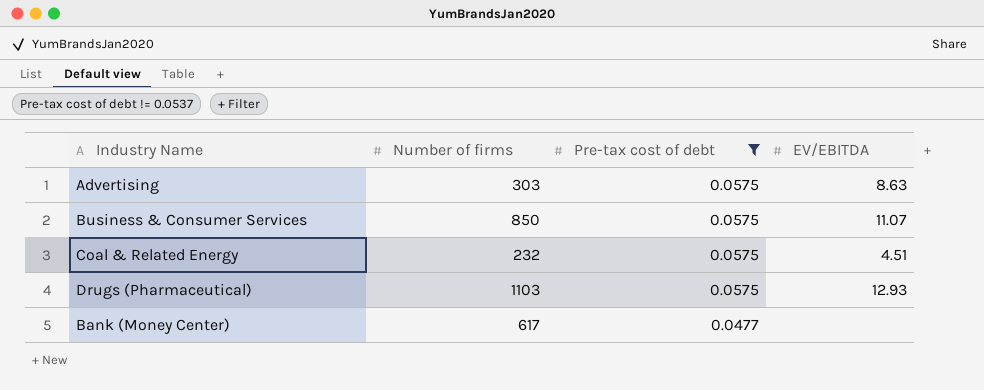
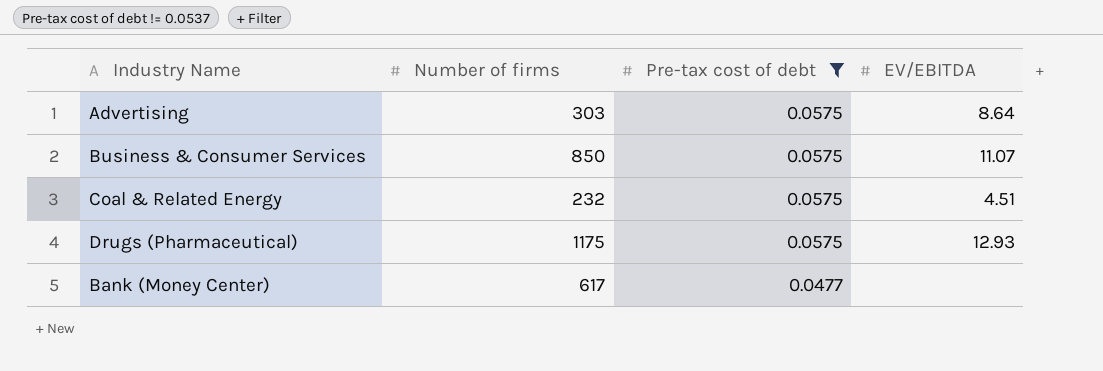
Advertising | EV/EBITDA: 8.63 -> 8.64
Drugs (Pharmaceutical) | Number of firms: 1103 -> 1175

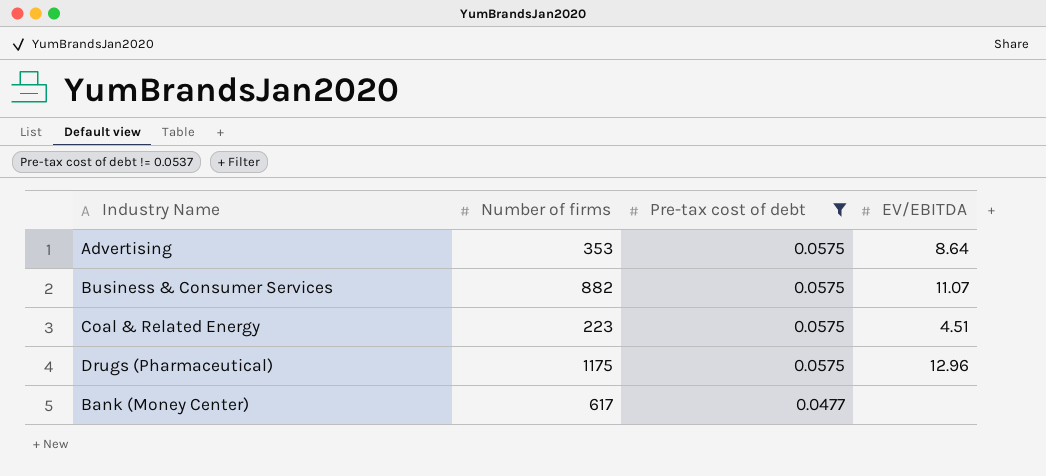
Advertising | Number of firms: 303 -> 353
Business & Consumer Services | Number of firms: 850 -> 882
Coal & Related Energy | Number of firms: 232 -> 223
Drugs (Pharmaceutical) | EV/EBITDA: 12.93 -> 12.96

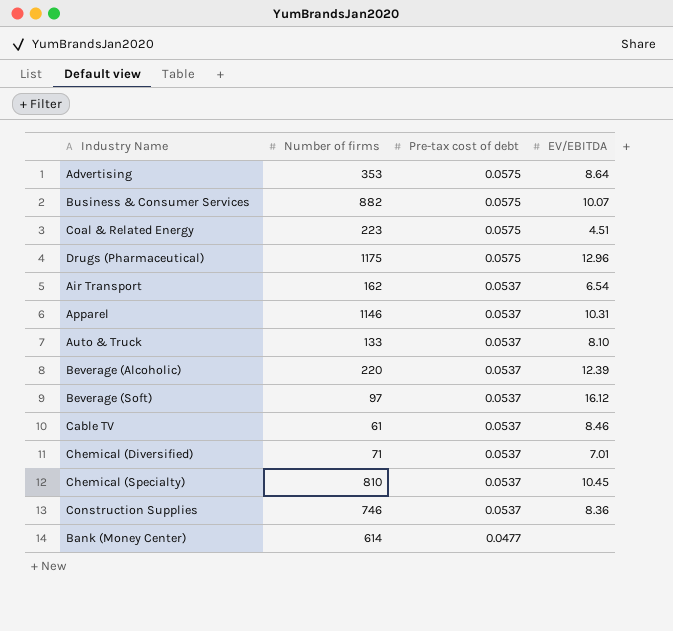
filter: Pre-tax cost of debt != 0.0537 -> none
Business & Consumer Services | EV/EBITDA: 11.07 -> 10.07
Bank (Money Center) | Number of firms: 617 -> 614

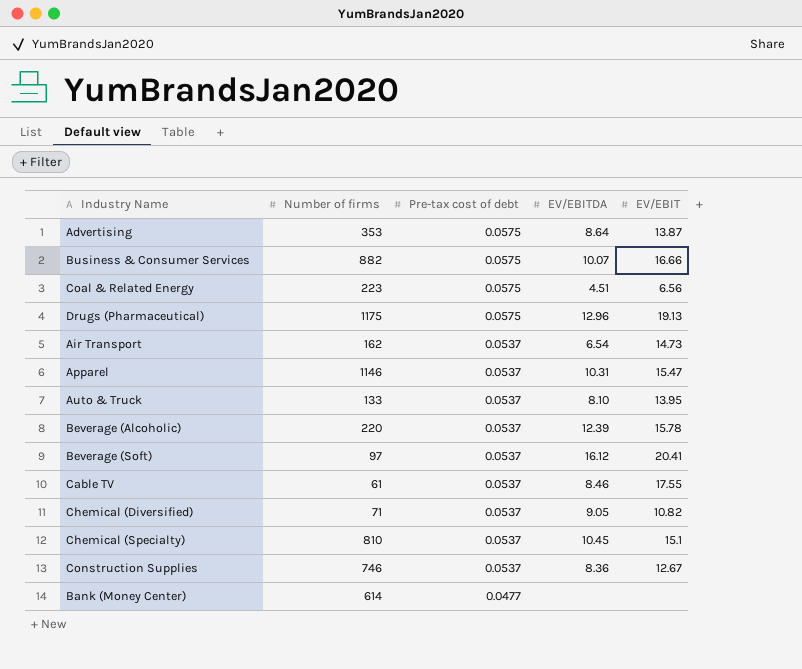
column EV/EBIT | position: none -> 5
Chemical (Diversified) | EV/EBITDA: 7.01 -> 9.05

